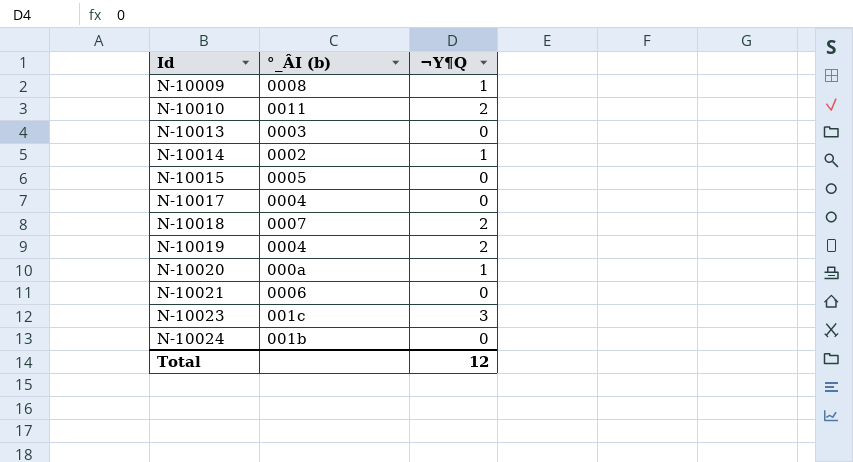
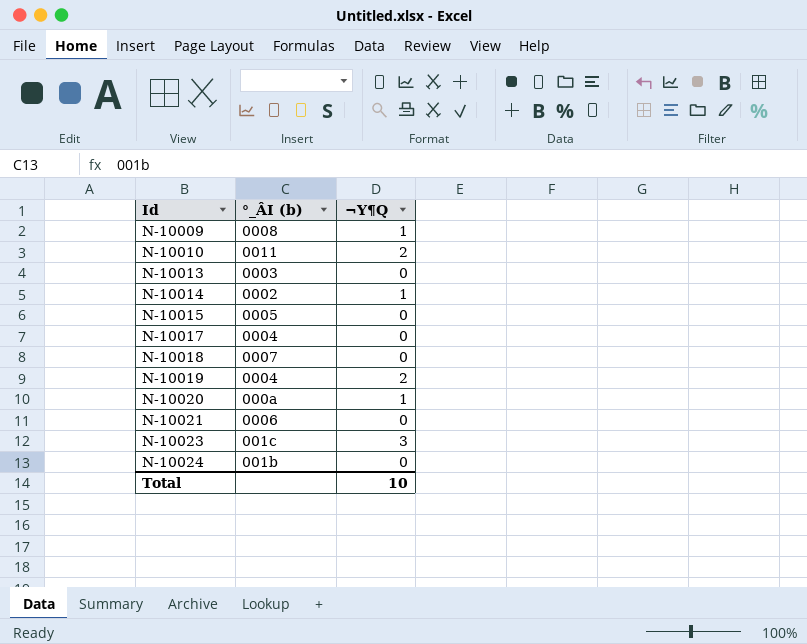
N-10018 | ¬Y¶Q: 2 -> 0
Total | ¬Y¶Q: 12 -> 10

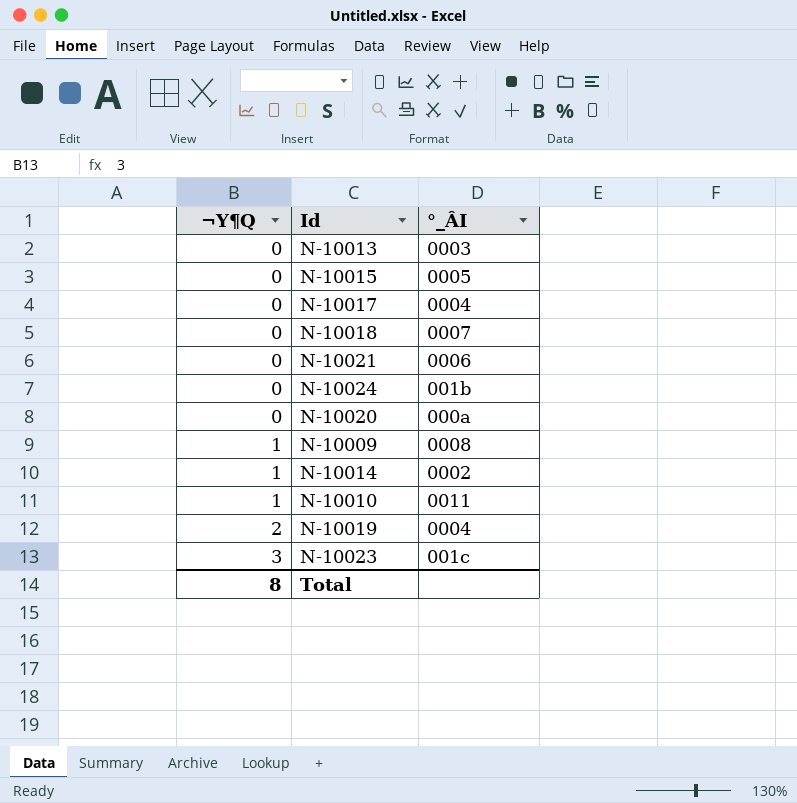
row order: Id ascending -> ¬Y¶Q ascending
column ¬Y¶Q | position: 3 -> 1
column name: °_ÂI (b) -> °_ÂI
N-10020 | ¬Y¶Q: 1 -> 0
N-10010 | ¬Y¶Q: 2 -> 1
Total | ¬Y¶Q: 10 -> 8

